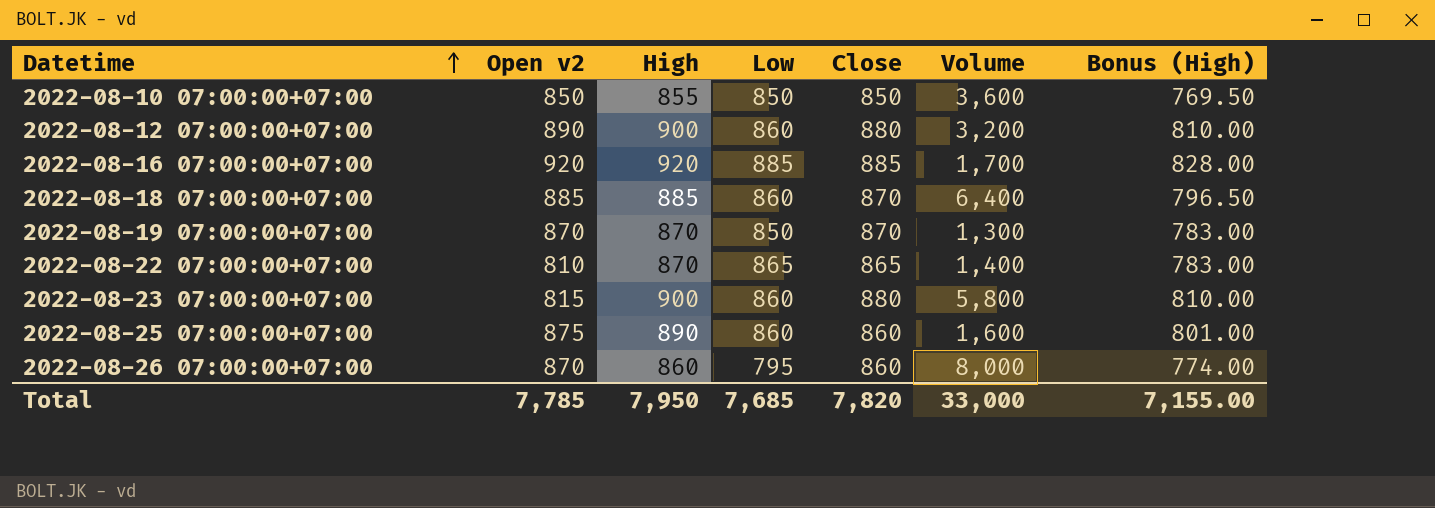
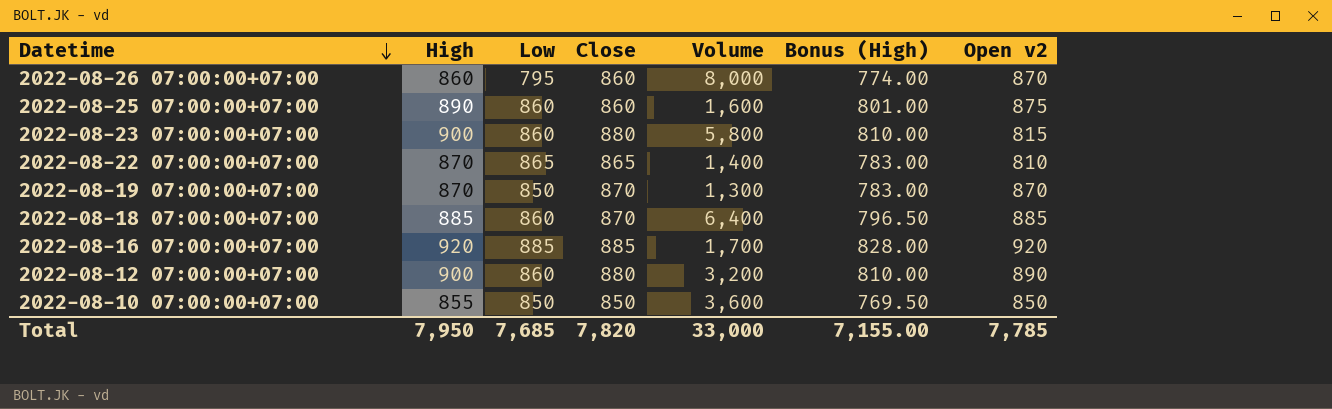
row order: Datetime ascending -> Datetime descending
column Open v2 | position: 2 -> 7

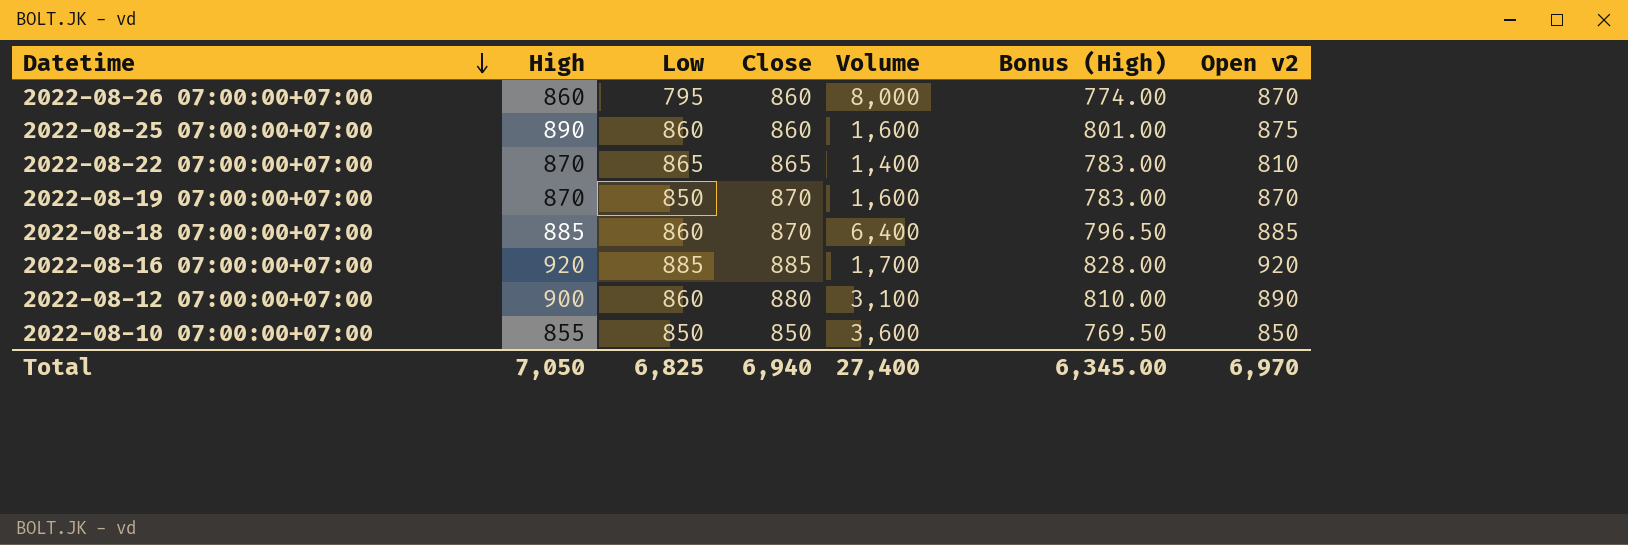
row 2022-08-23 07:00:00+07:00: 900 | 860 | 880 | 5,800 | 810.00 | 815 -> none
2022-08-19 07:00:00+07:00 | Volume: 1,300 -> 1,600
2022-08-12 07:00:00+07:00 | Volume: 3,200 -> 3,100
Total | High: 7,950 -> 7,050
Total | Low: 7,685 -> 6,825
Total | Close: 7,820 -> 6,940
Total | Volume: 33,000 -> 27,400
Total | Bonus (High): 7,155.00 -> 6,345.00
Total | Open v2: 7,785 -> 6,970

